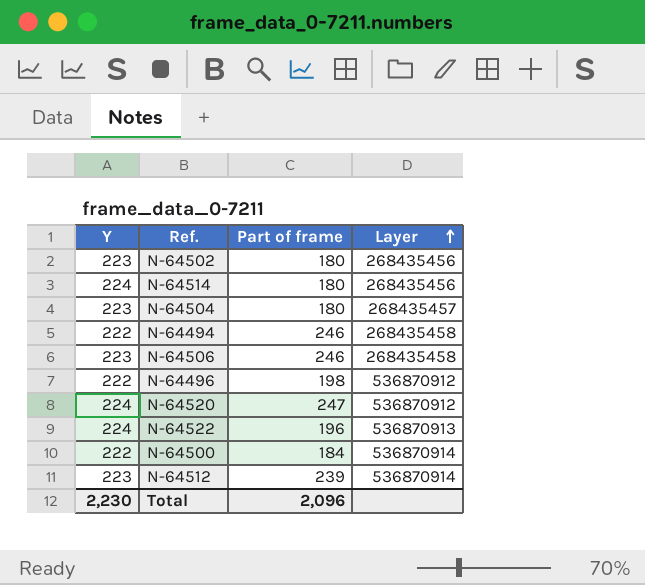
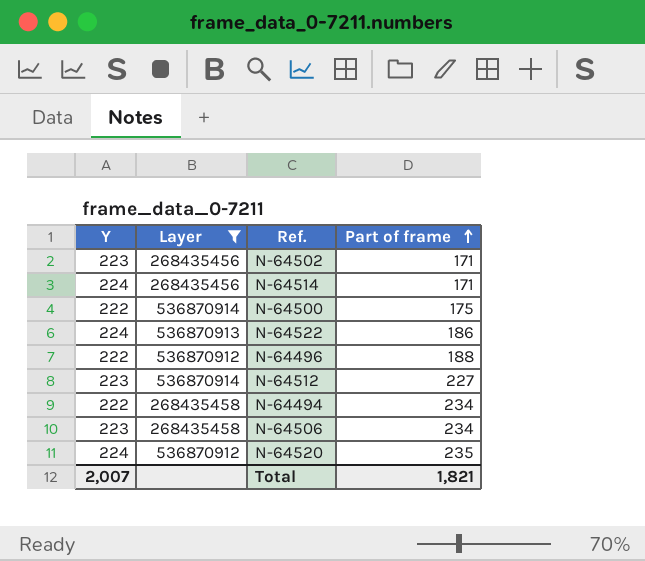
filter: none -> Layer != 268435457
row order: Layer ascending -> Part of frame ascending
column Layer | position: 4 -> 2
N-64502 | Part of frame: 180 -> 171
N-64514 | Part of frame: 180 -> 171
N-64500 | Part of frame: 184 -> 175
N-64522 | Part of frame: 196 -> 186
N-64496 | Part of frame: 198 -> 188
N-64512 | Part of frame: 239 -> 227
N-64494 | Part of frame: 246 -> 234
N-64506 | Part of frame: 246 -> 234
N-64520 | Part of frame: 247 -> 235
Total | Y: 2,230 -> 2,007
Total | Part of frame: 2,096 -> 1,821

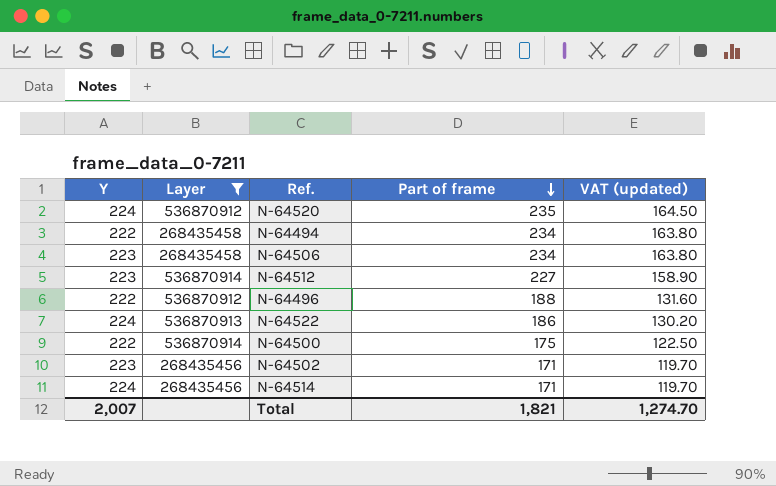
row order: Part of frame ascending -> Part of frame descending
column VAT (updated) | formula: none -> [Part of frame] * 0.7

